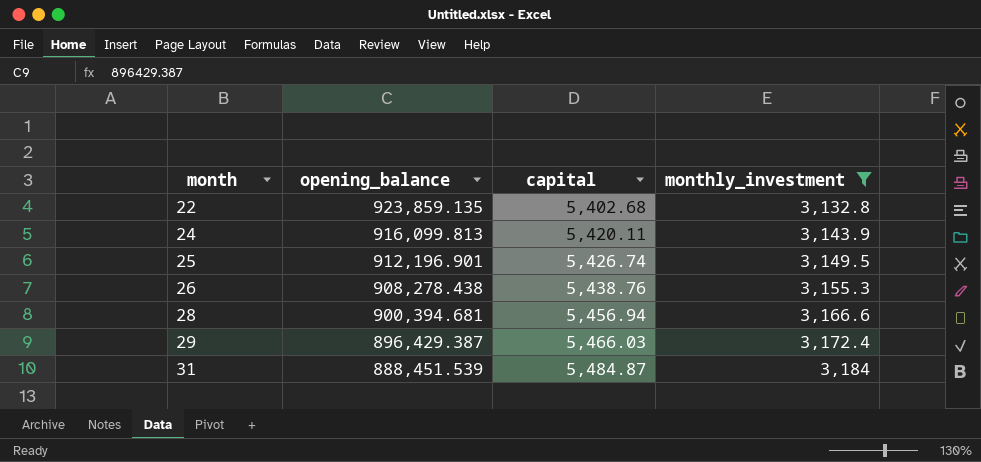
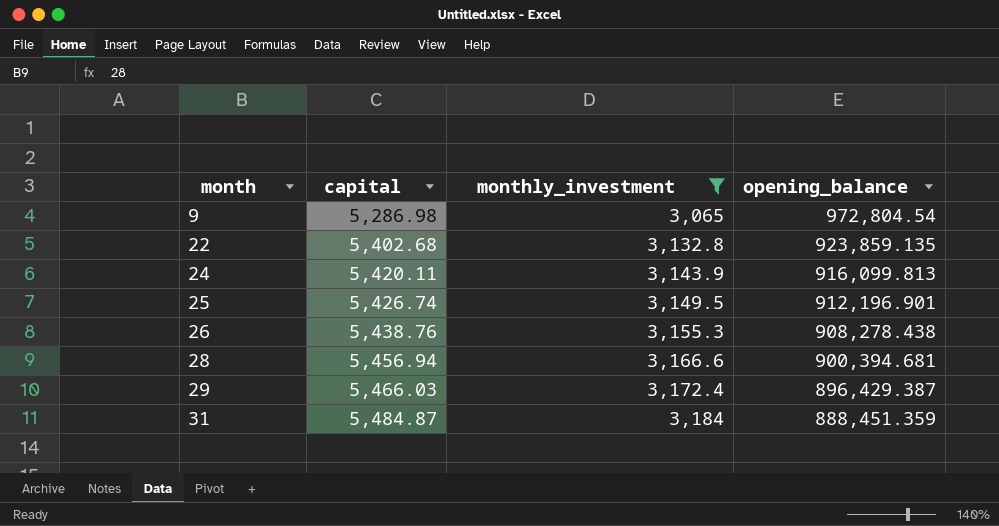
column opening_balance | position: 2 -> 4
row 9: none -> 5,286.98 | 3,065 | 972,804.54
31 | opening_balance: 888,451.539 -> 888,451.359

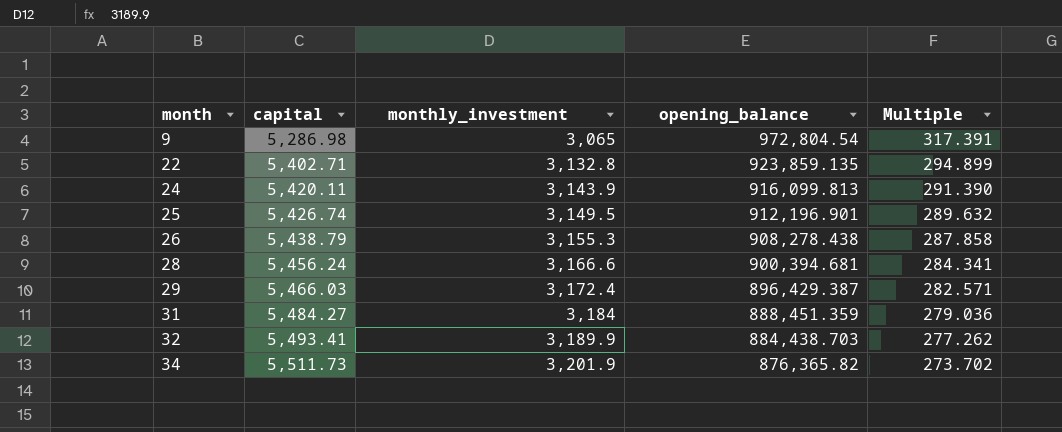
filter: monthly_investment <= 3,184 -> none
column Multiple | formula: none -> [opening_balance] / [monthly_investment]
22 | capital: 5,402.68 -> 5,402.71
26 | capital: 5,438.76 -> 5,438.79
28 | capital: 5,456.94 -> 5,456.24
31 | capital: 5,484.87 -> 5,484.27

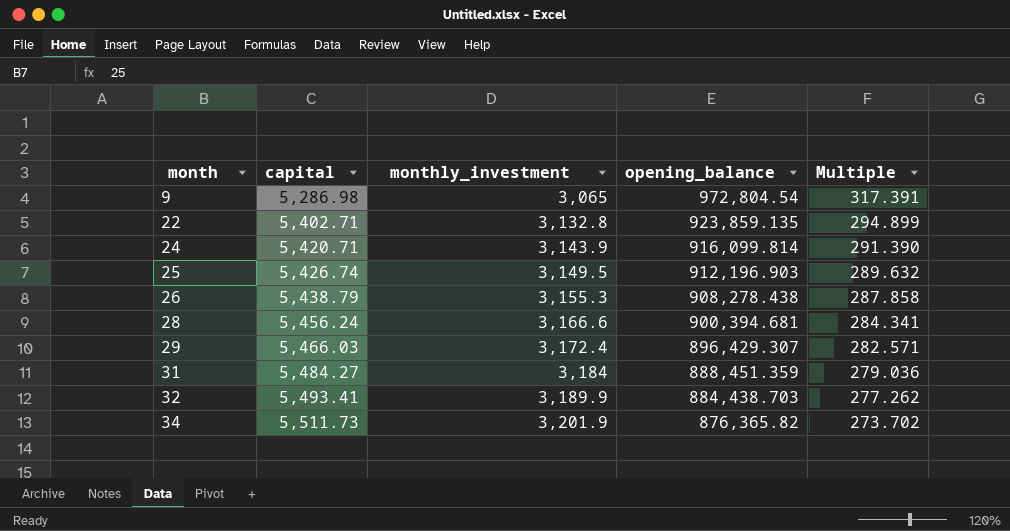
24 | capital: 5,420.11 -> 5,420.71
24 | opening_balance: 916,099.813 -> 916,099.814
25 | opening_balance: 912,196.901 -> 912,196.903
29 | opening_balance: 896,429.387 -> 896,429.307

